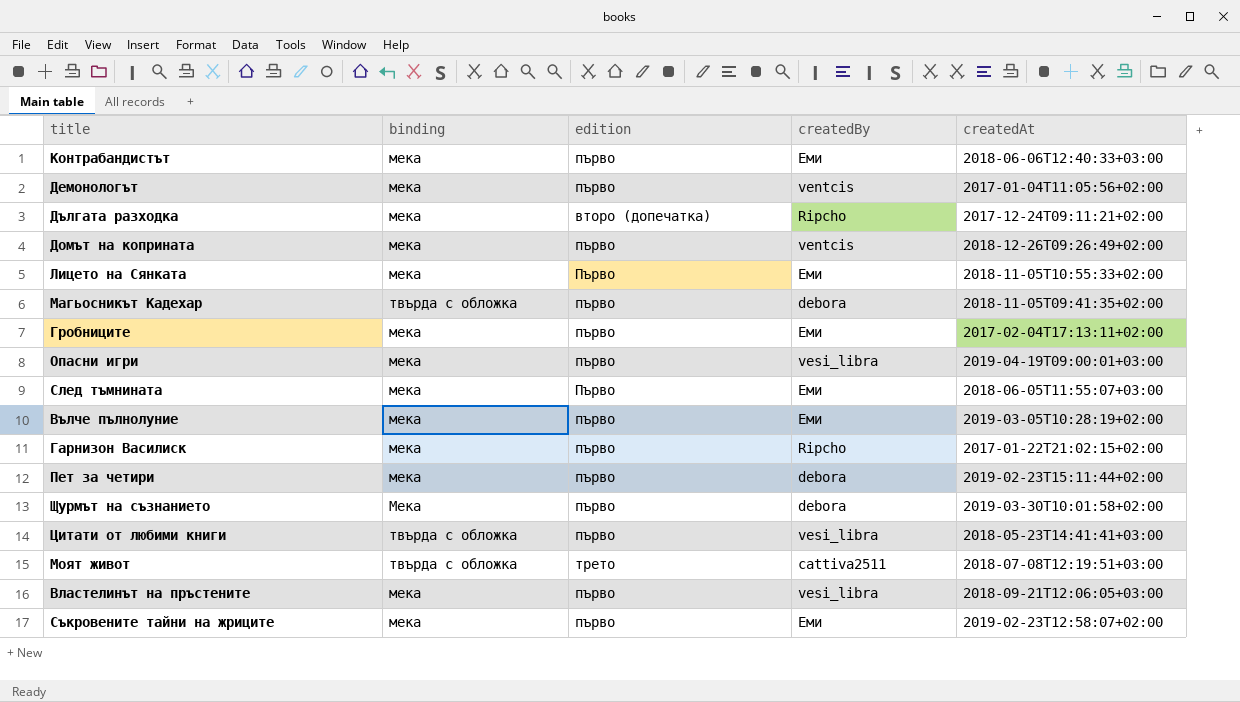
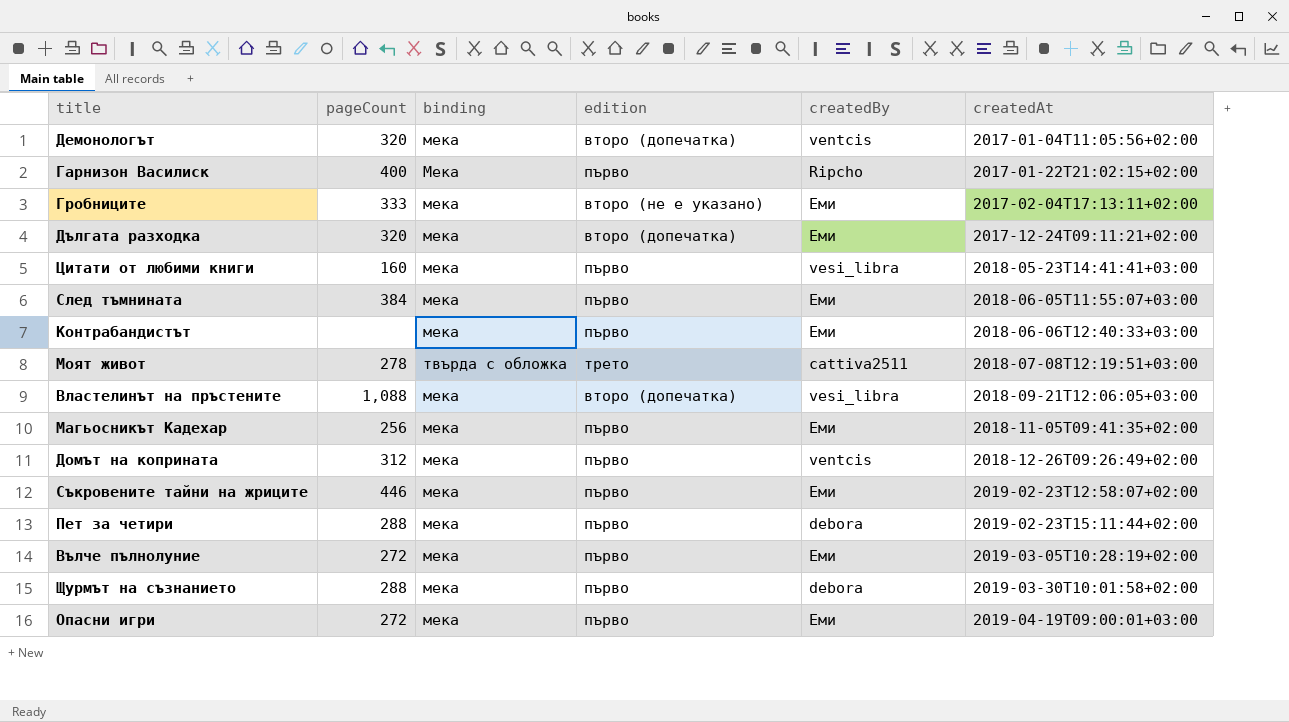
row order: none -> createdAt ascending
column pageCount | position: none -> 2
row Лицето на Сянката: мека | Първо | Еми | 2018-11-05T10:55:33+02:00 -> none
Демонологът | edition: първо -> второ (допечатка)
Гарнизон Василиск | binding: мека -> Мека
Гробниците | edition: първо -> второ (не е указано)
Дългата разходка | createdBy: Ripcho -> Еми
Цитати от любими книги | binding: твърда с обложка -> мека
След тъмнината | edition: Първо -> първо
Властелинът на пръстените | edition: първо -> второ (допечатка)
Магьосникът Кадехар | binding: твърда с обложка -> мека
Магьосникът Кадехар | createdBy: debora -> Еми
Щурмът на съзнанието | binding: Мека -> мека
Опасни игри | createdBy: vesi_libra -> Еми

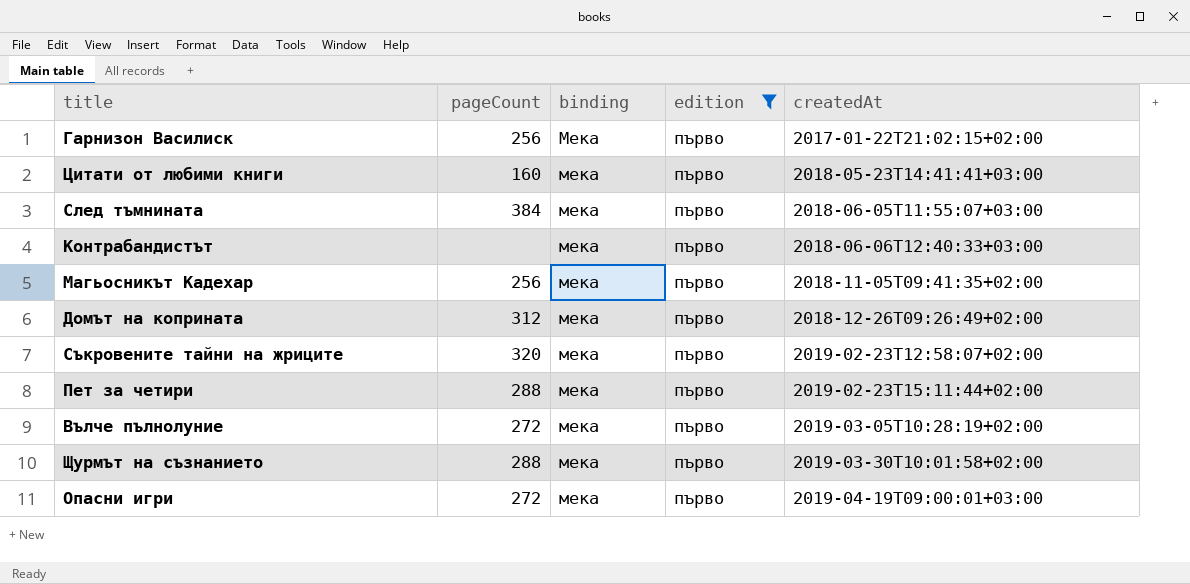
filter: none -> edition = първо
column createdBy | position: 5 -> none
Гарнизон Василиск | pageCount: 400 -> 256
Съкровените тайни на жриците | pageCount: 446 -> 320

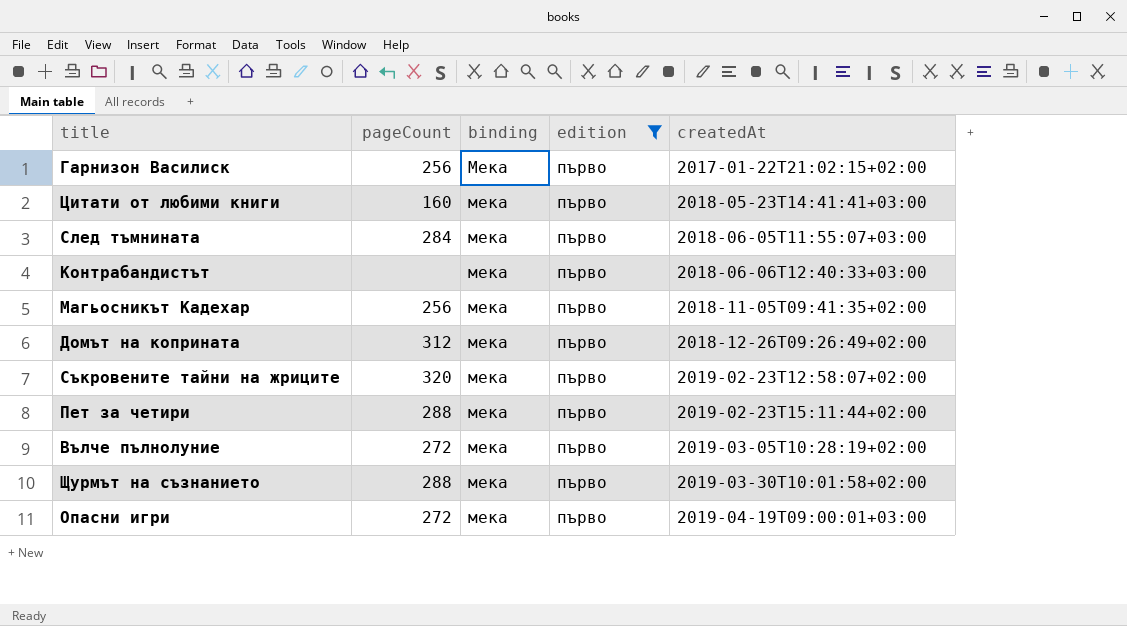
След тъмнината | pageCount: 384 -> 284

